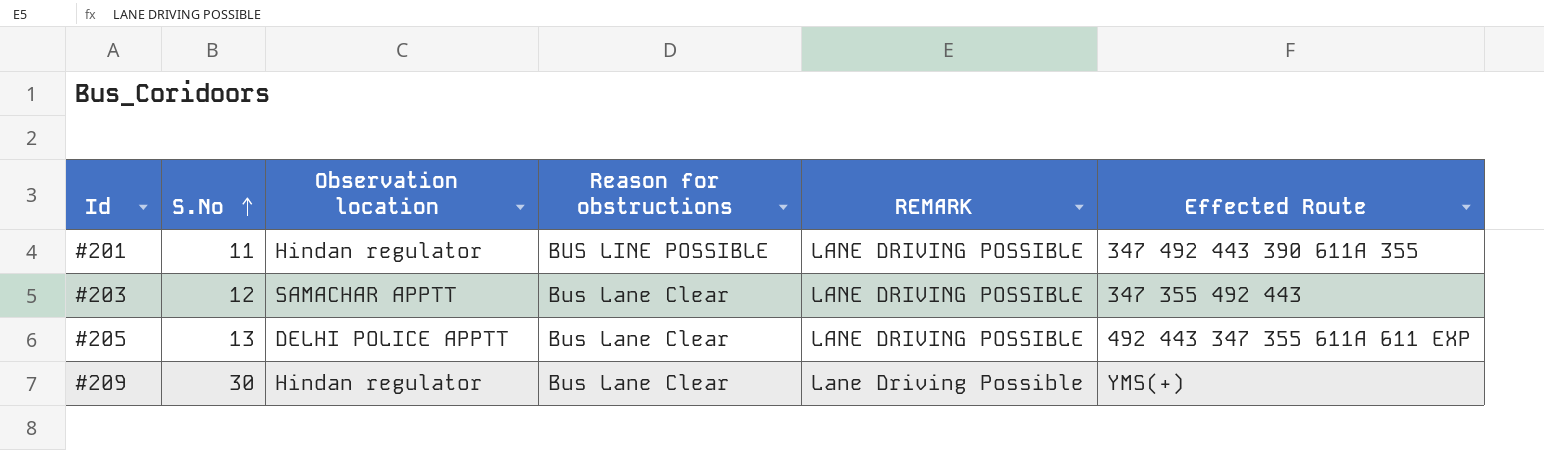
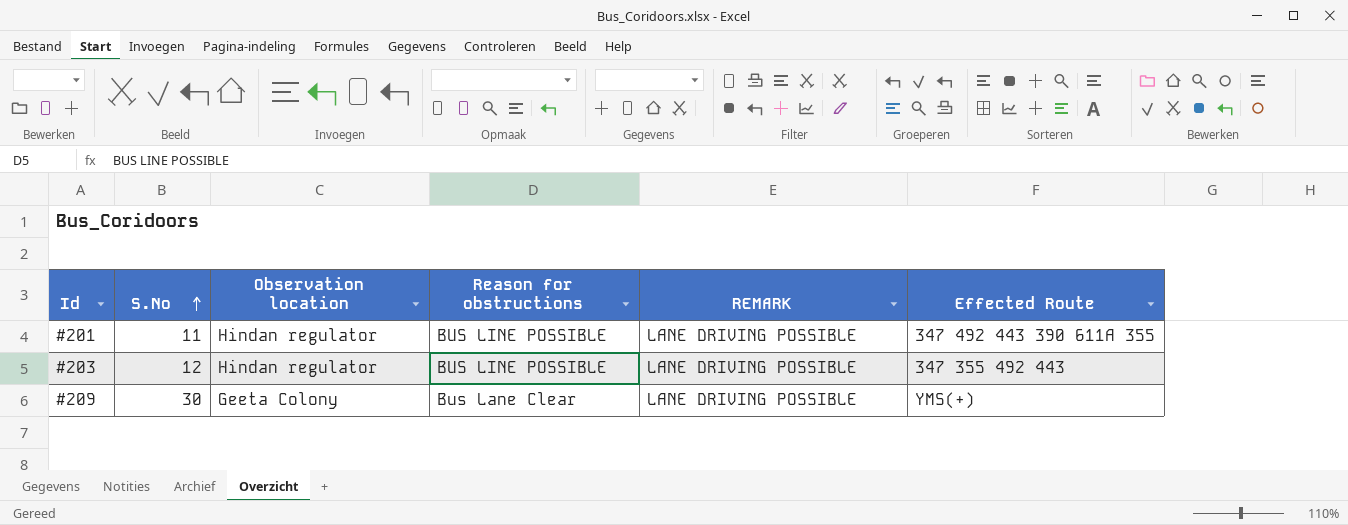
row #205: 13 | DELHI POLICE APPTT | Bus Lane Clear | LANE DRIVING POSSIBLE | 492 443 347 355 611A 611 EXP -> none
#203 | Observation location: SAMACHAR APPTT -> Hindan regulator
#203 | Reason for obstructions: Bus Lane Clear -> BUS LINE POSSIBLE
#209 | Observation location: Hindan regulator -> Geeta Colony
#209 | REMARK: Lane Driving Possible -> LANE DRIVING POSSIBLE

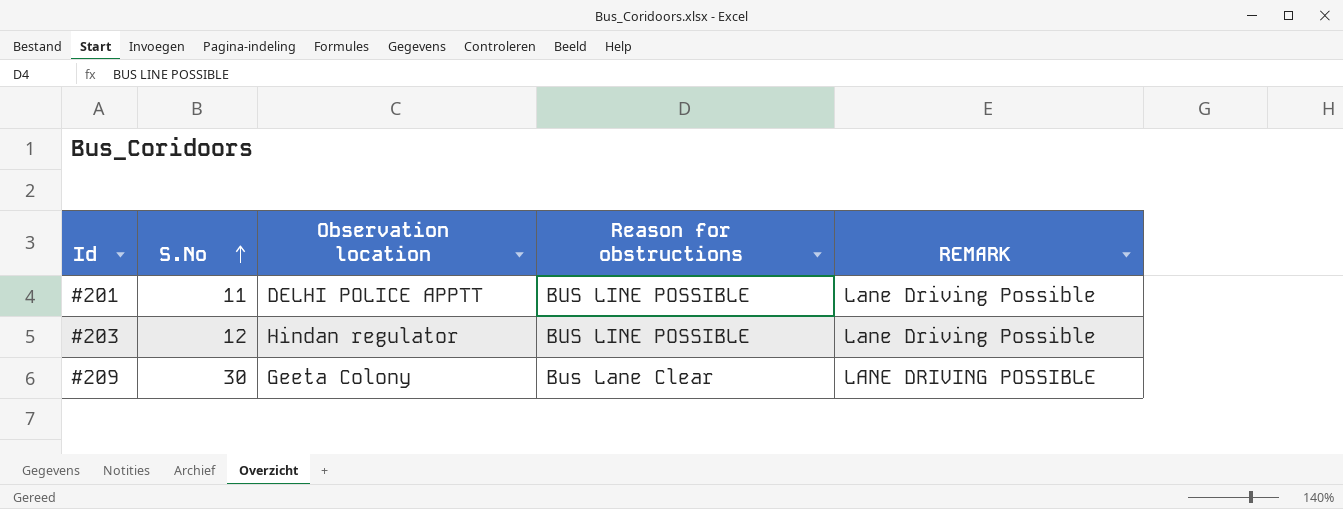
column Effected Route | position: 6 -> none
#201 | Observation location: Hindan regulator -> DELHI POLICE APPTT
#201 | REMARK: LANE DRIVING POSSIBLE -> Lane Driving Possible
#203 | REMARK: LANE DRIVING POSSIBLE -> Lane Driving Possible

